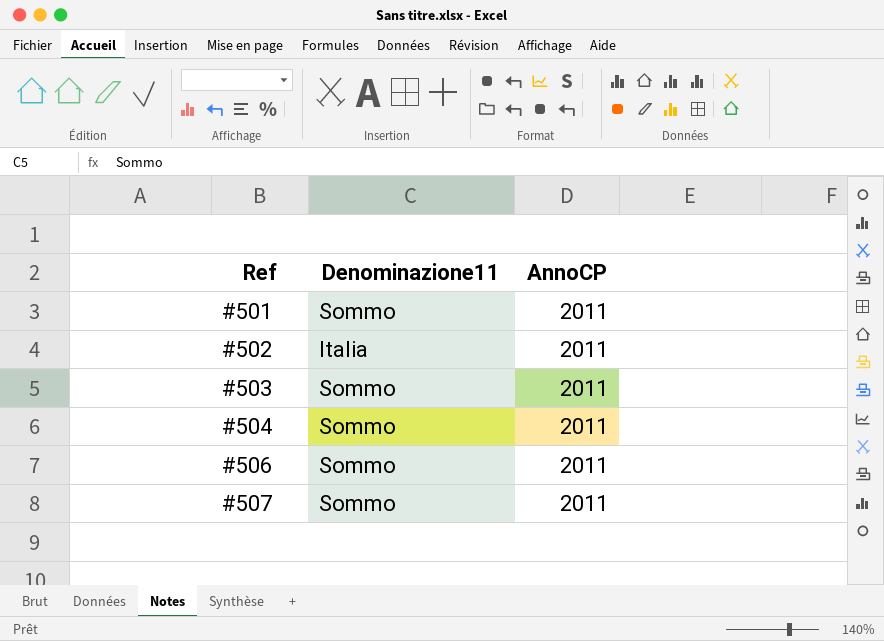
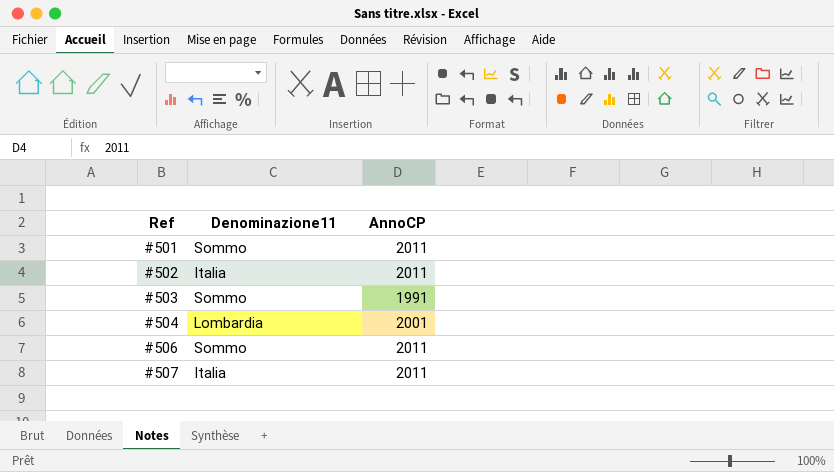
#503 | AnnoCP: 2011 -> 1991
#504 | Denominazione11: Sommo -> Lombardia
#504 | AnnoCP: 2011 -> 2001
#507 | Denominazione11: Sommo -> Italia

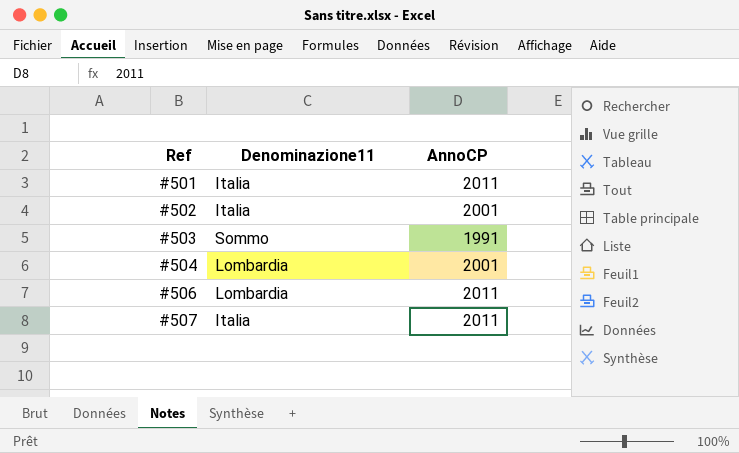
#501 | Denominazione11: Sommo -> Italia
#502 | AnnoCP: 2011 -> 2001
#506 | Denominazione11: Sommo -> Lombardia

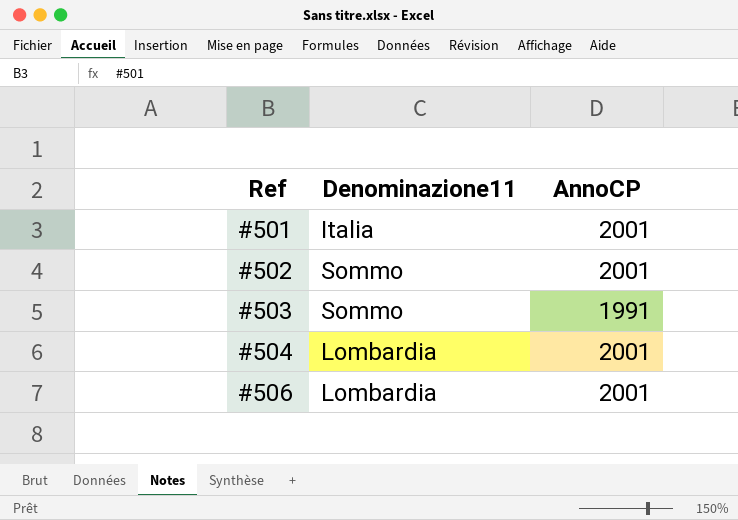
row #507: Italia | 2011 -> none
#501 | AnnoCP: 2011 -> 2001
#502 | Denominazione11: Italia -> Sommo
#506 | AnnoCP: 2011 -> 2001

